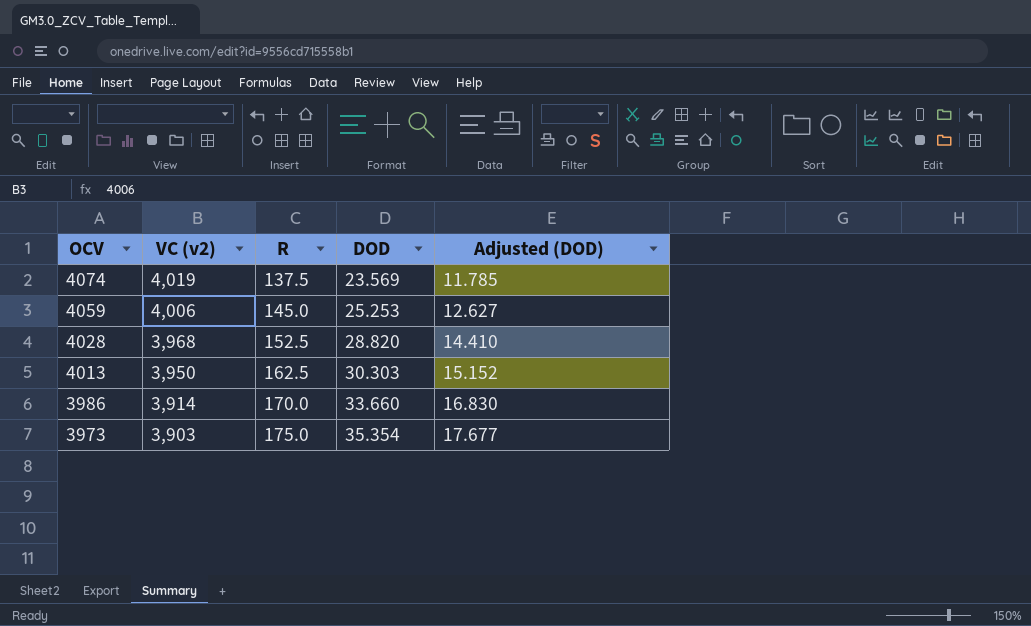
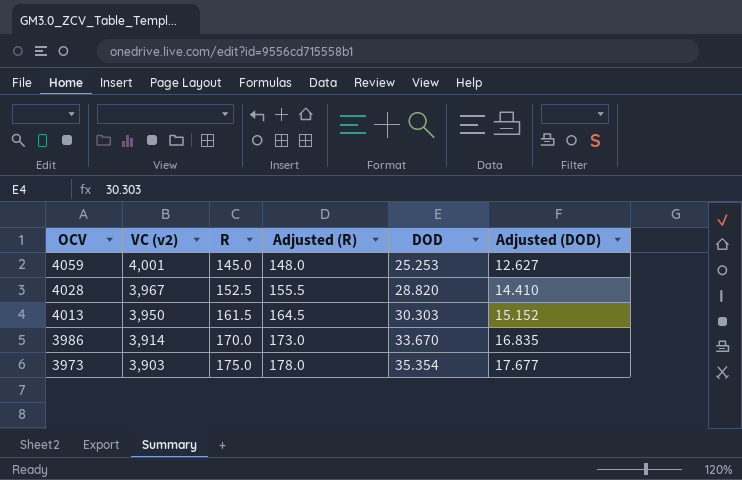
column Adjusted (R) | formula: none -> [R] + 3
row 4074: 4,019 | 137.5 | 23.569 | 11.785 -> none
4059 | VC (v2): 4,006 -> 4,001
4028 | VC (v2): 3,968 -> 3,967
4013 | R: 162.5 -> 161.5
3986 | DOD: 33.660 -> 33.670
3986 | Adjusted (DOD): 16.830 -> 16.835

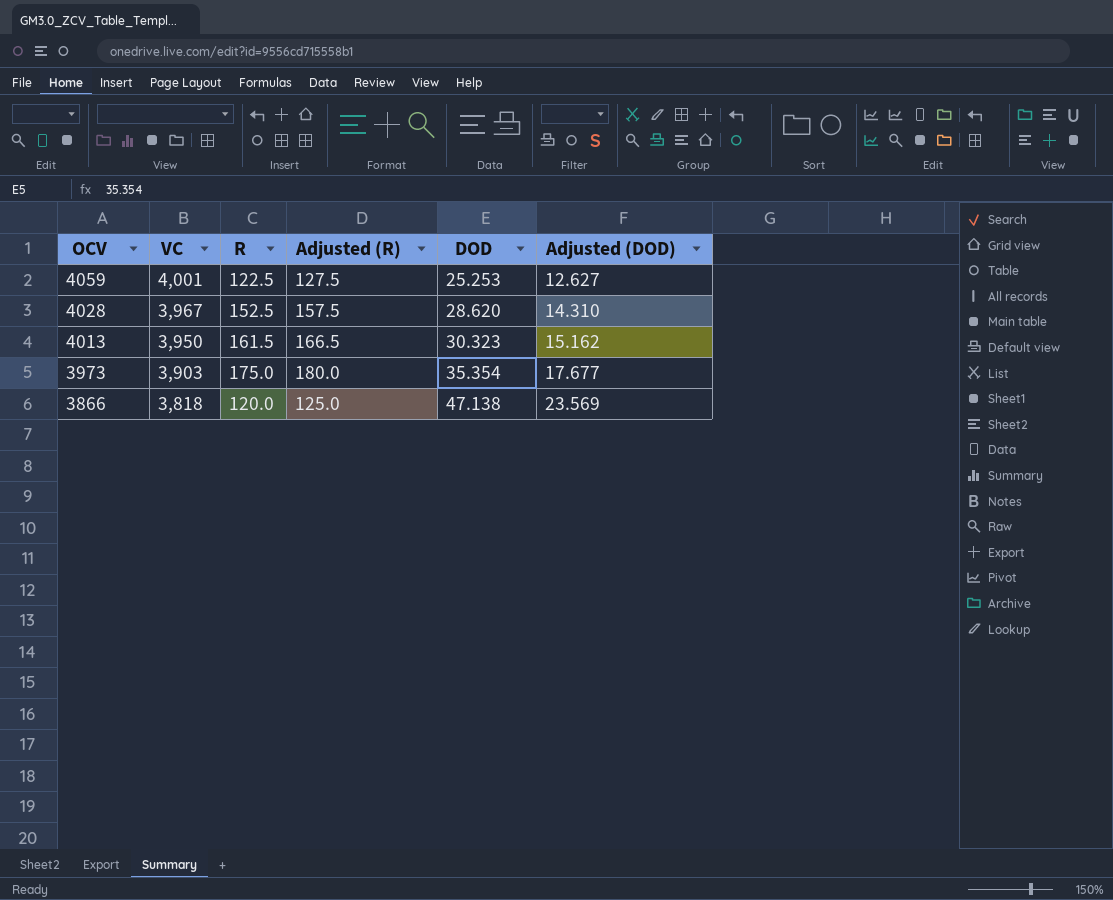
column name: VC (v2) -> VC
column Adjusted (R) | formula: [R] + 3 -> [R] + 5
row 3986: 3,914 | 170.0 | 173.0 | 33.670 | 16.835 -> none
4059 | R: 145.0 -> 122.5
4028 | DOD: 28.820 -> 28.620
4028 | Adjusted (DOD): 14.410 -> 14.310
4013 | DOD: 30.303 -> 30.323
4013 | Adjusted (DOD): 15.152 -> 15.162
row 3866: none -> 3,818 | 120.0 | 125.0 | 47.138 | 23.569

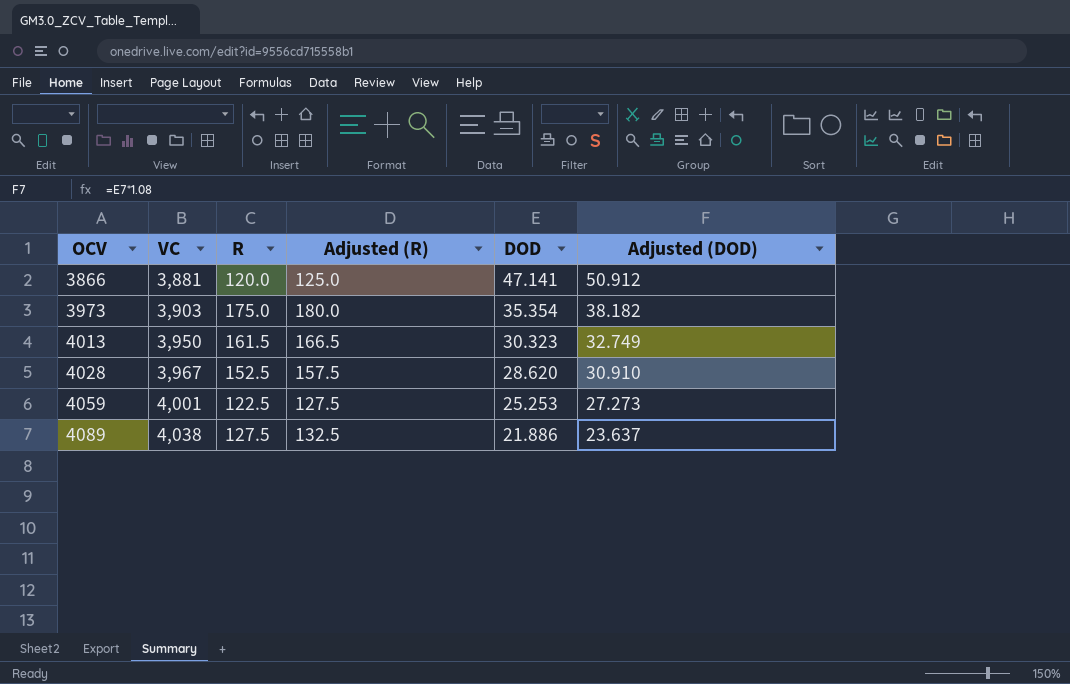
row order: OCV descending -> OCV ascending
column Adjusted (DOD) | formula: [DOD] * 0.5 -> [DOD] * 1.08
3866 | VC: 3,818 -> 3,881
3866 | DOD: 47.138 -> 47.141
row 4089: none -> 4,038 | 127.5 | 132.5 | 21.886 | 23.637

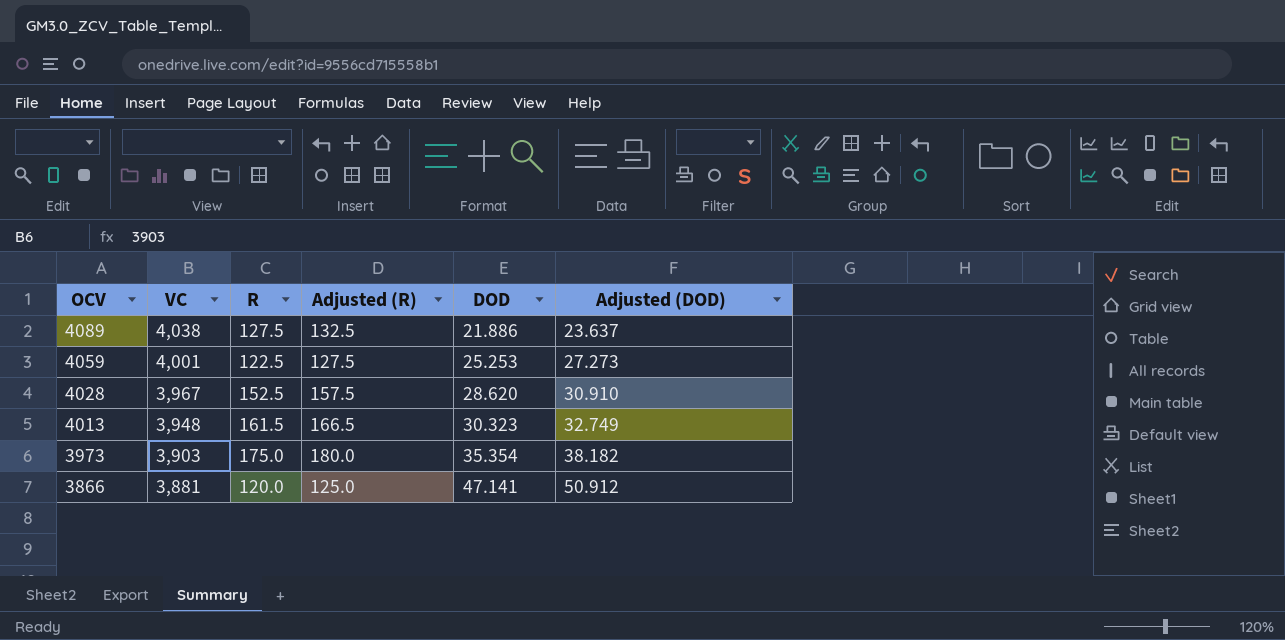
row order: OCV ascending -> OCV descending
4013 | VC: 3,950 -> 3,948

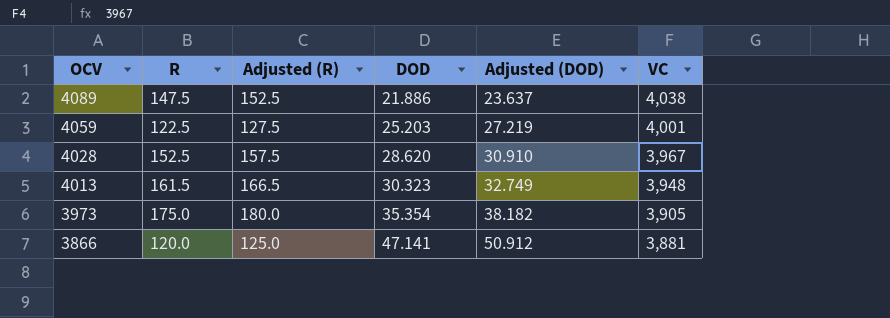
column VC | position: 2 -> 6
4089 | R: 127.5 -> 147.5
4089 | Adjusted (R): 132.5 -> 152.5
4059 | DOD: 25.253 -> 25.203
4059 | Adjusted (DOD): 27.273 -> 27.219
3973 | VC: 3,903 -> 3,905

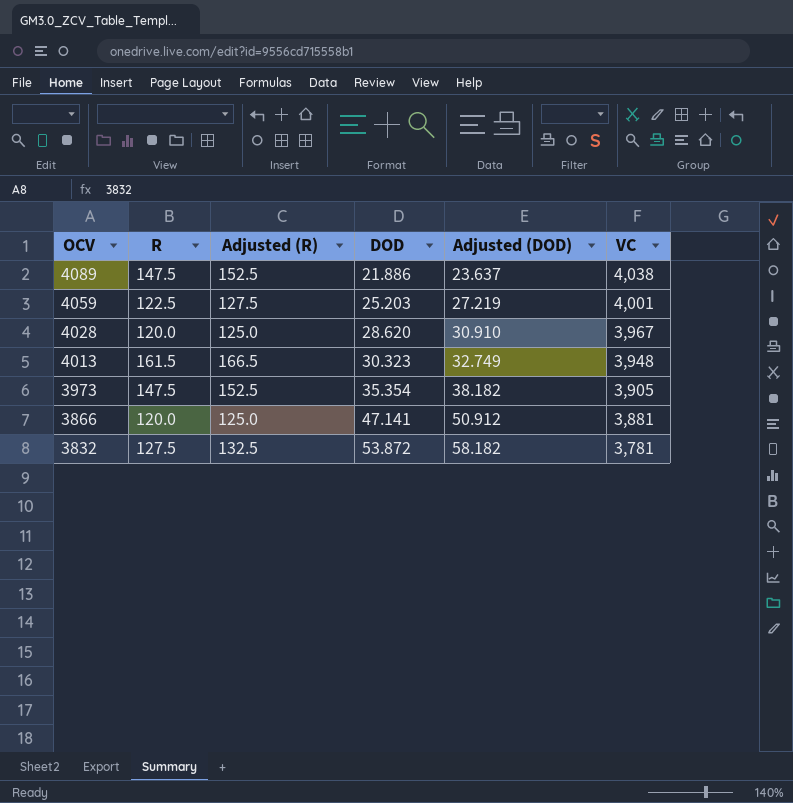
4028 | R: 152.5 -> 120.0
4028 | Adjusted (R): 157.5 -> 125.0
3973 | R: 175.0 -> 147.5
3973 | Adjusted (R): 180.0 -> 152.5
row 3832: none -> 127.5 | 132.5 | 53.872 | 58.182 | 3,781

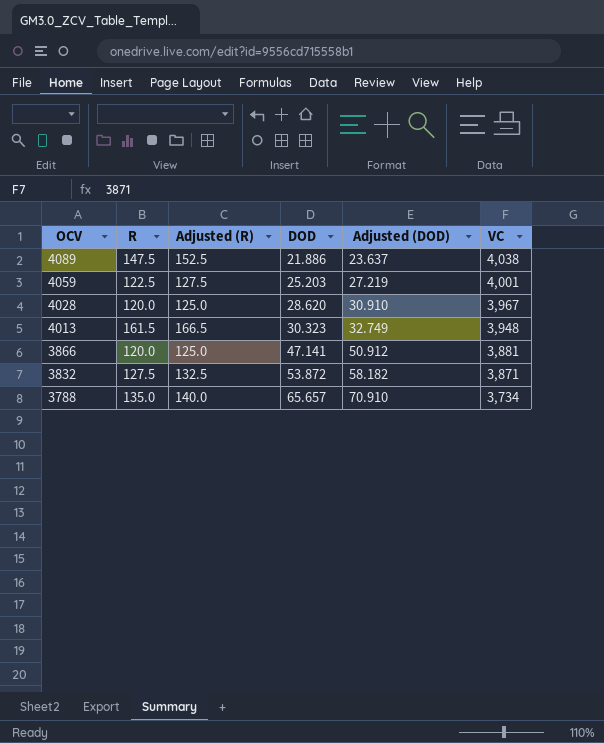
row 3973: 147.5 | 152.5 | 35.354 | 38.182 | 3,905 -> none
3832 | VC: 3,781 -> 3,871
row 3788: none -> 135.0 | 140.0 | 65.657 | 70.910 | 3,734

